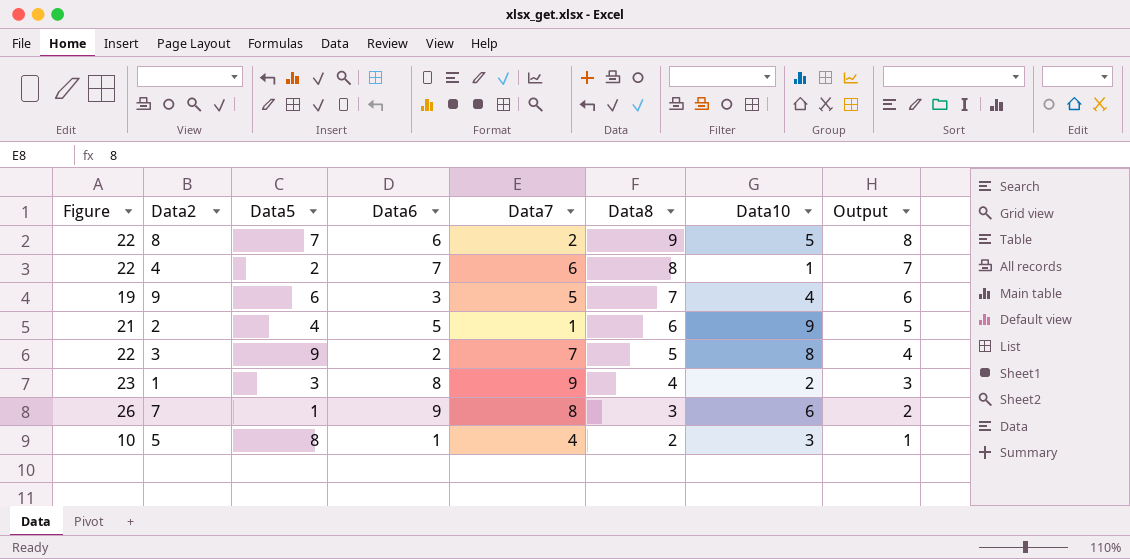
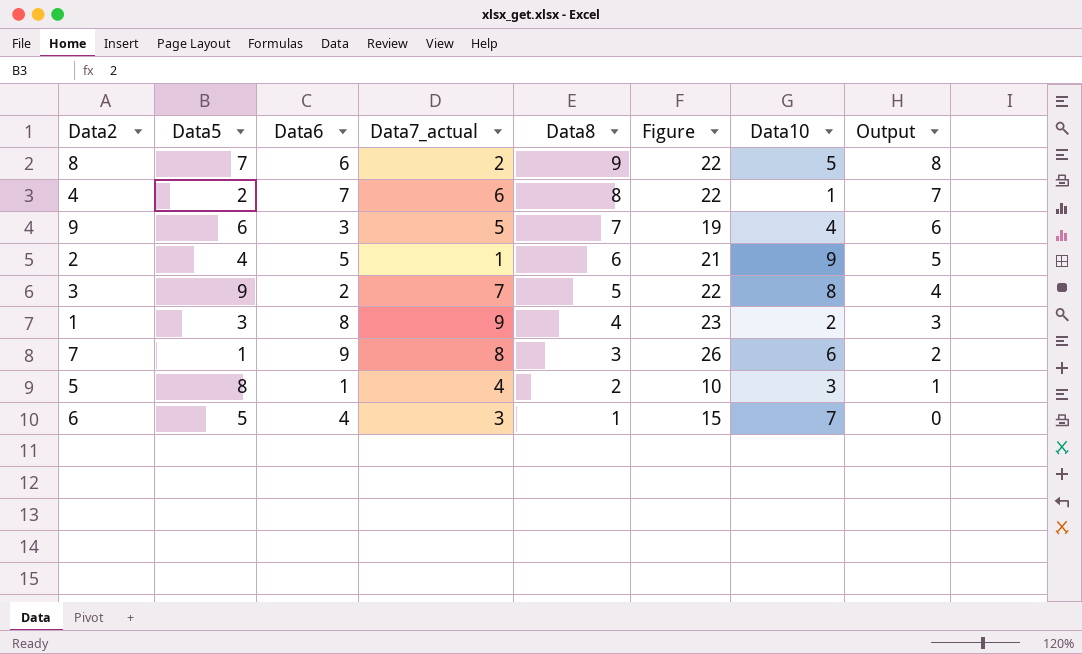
column name: Data7 -> Data7_actual
column Figure | position: 1 -> 6
row 6: none -> 5 | 4 | 3 | 1 | 15 | 7 | 0

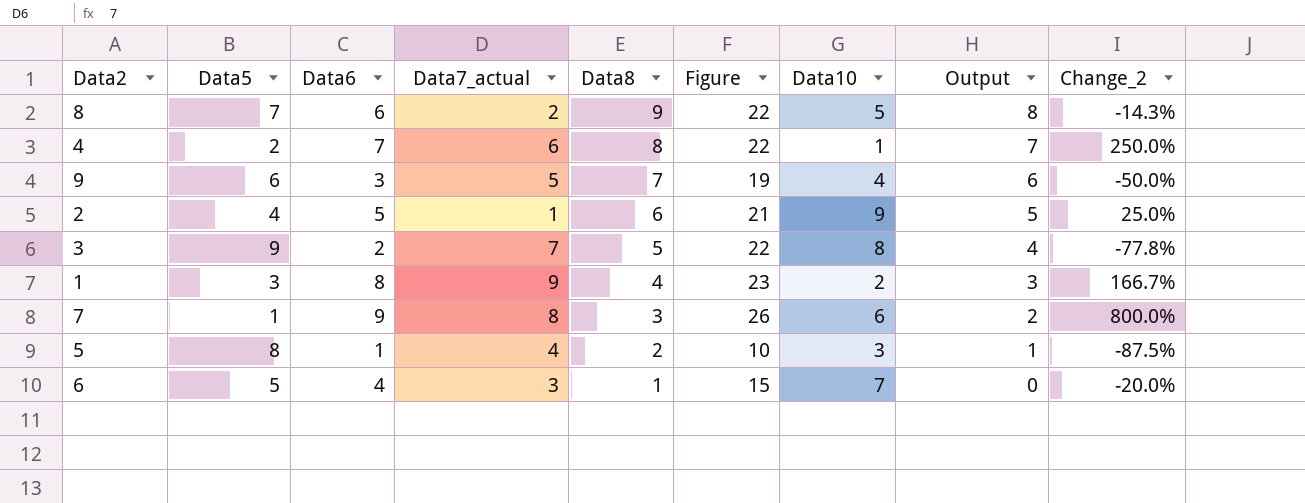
column Change_2 | formula: none -> ([Data6] - [Data5]) / [Data5]

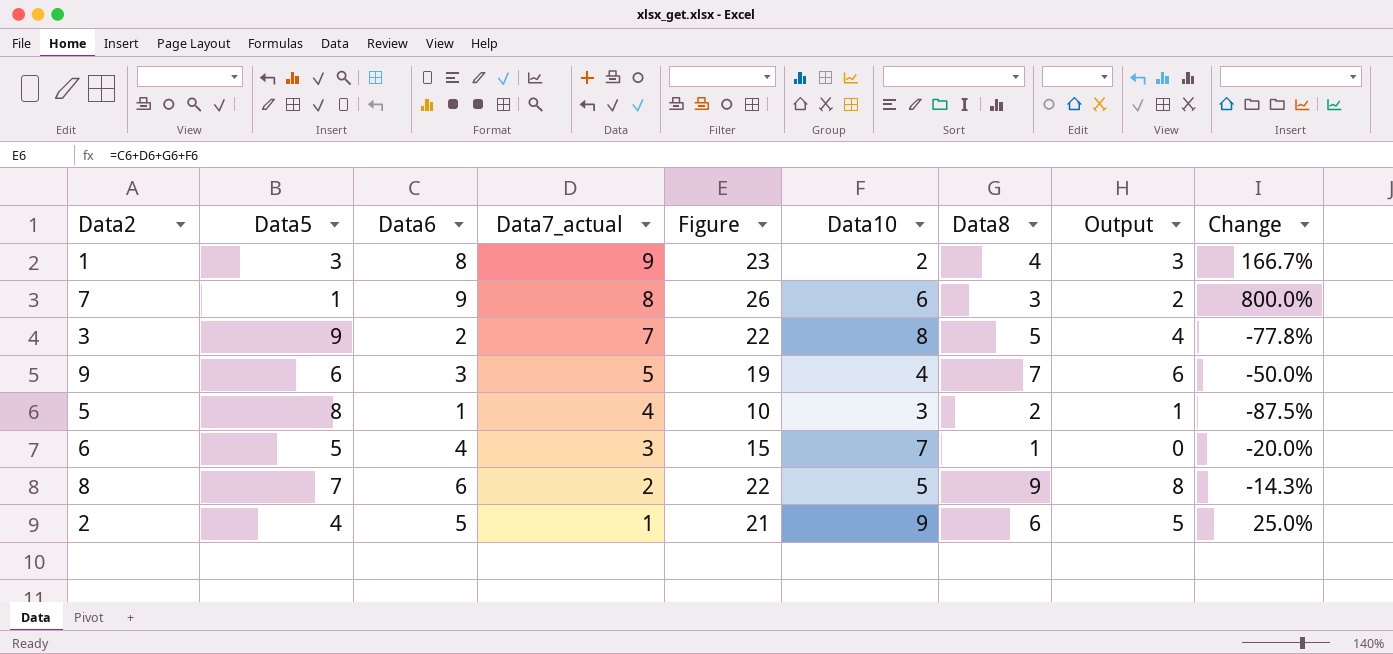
row order: Data8 descending -> Data7_actual descending
column Data8 | position: 5 -> 7
column name: Change_2 -> Change
row 4: 2 | 7 | 6 | 8 | 22 | 1 | 7 | 250.0% -> none

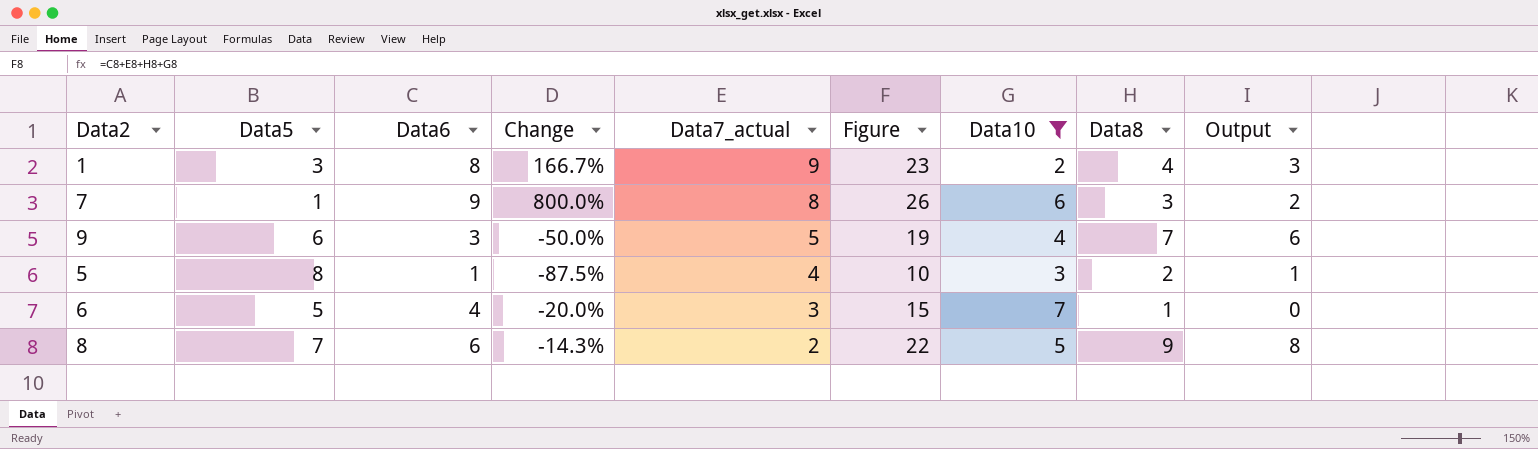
filter: none -> Data10 <= 7
column Change | position: 9 -> 4

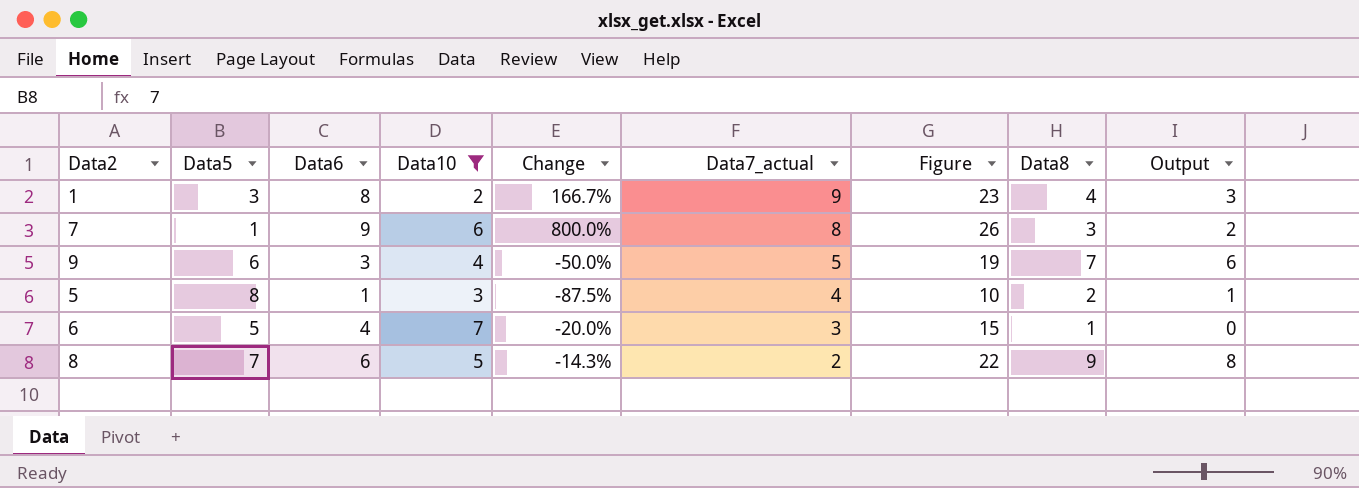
column Data10 | position: 7 -> 4

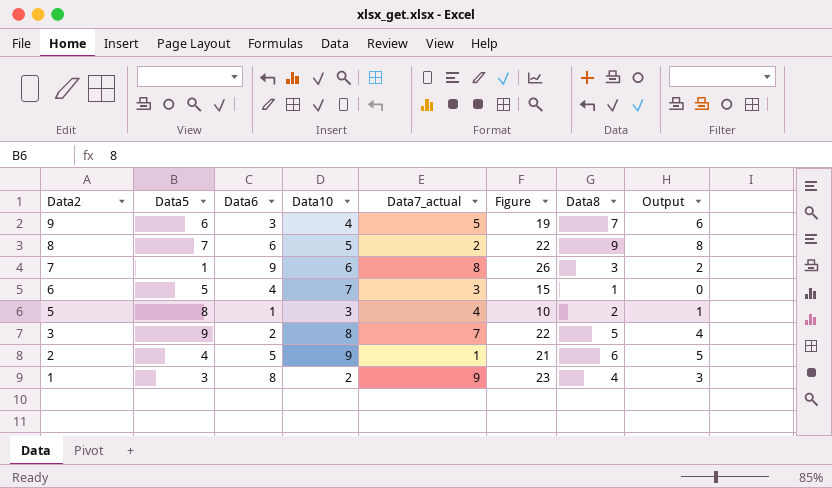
filter: Data10 <= 7 -> none
row order: Data7_actual descending -> Data2 descending
column Change | formula: ([Data6] - [Data5]) / [Data5] -> none

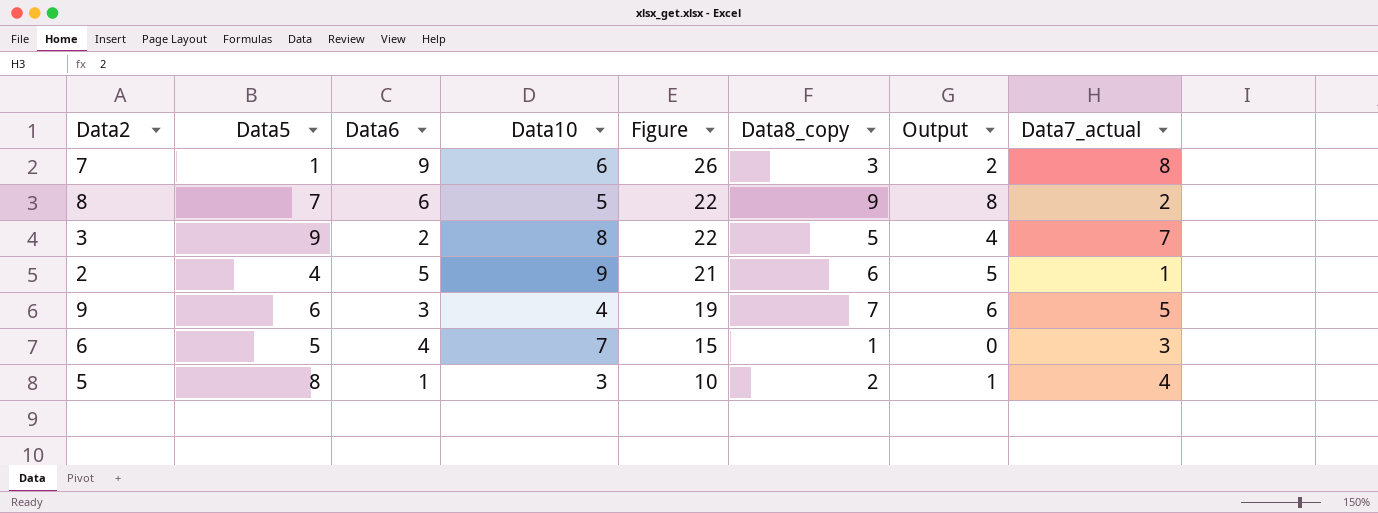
row order: Data2 descending -> Figure descending
column name: Data8 -> Data8_copy
column Data7_actual | position: 5 -> 8
row 1: 3 | 8 | 2 | 9 | 23 | 4 | 3 -> none

